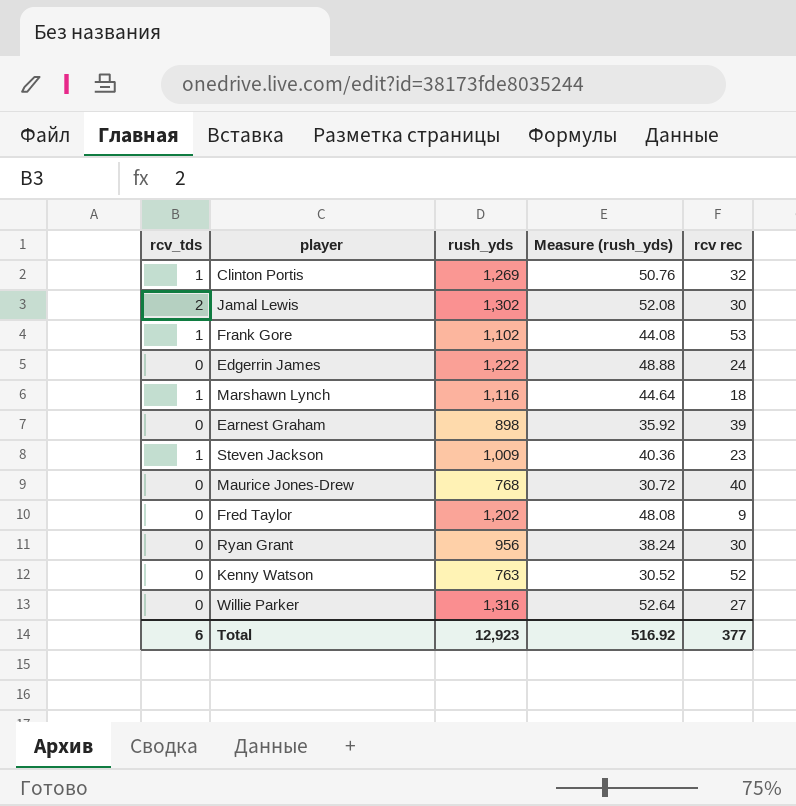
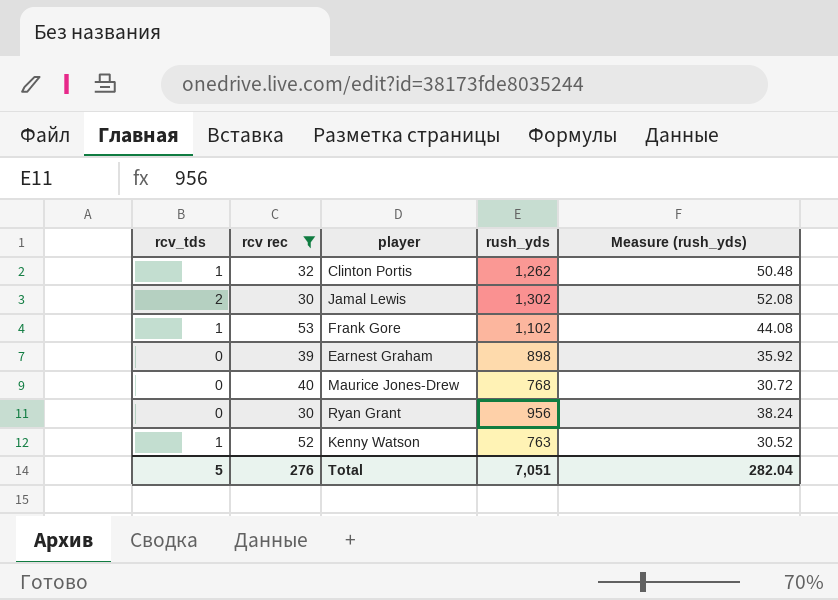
filter: none -> rcv rec >= 30
column rcv rec | position: 5 -> 2
Clinton Portis | rush_yds: 1,269 -> 1,262
Clinton Portis | Measure (rush_yds): 50.76 -> 50.48
Kenny Watson | rcv_tds: 0 -> 1
Total | rcv_tds: 6 -> 5
Total | rcv rec: 377 -> 276
Total | rush_yds: 12,923 -> 7,051
Total | Measure (rush_yds): 516.92 -> 282.04

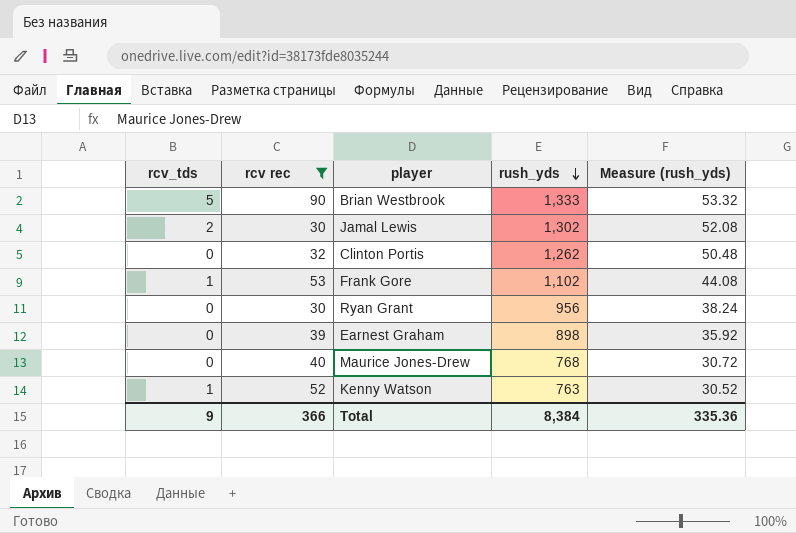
row order: none -> rush_yds descending
row Brian Westbrook: none -> 5 | 90 | 1,333 | 53.32
Clinton Portis | rcv_tds: 1 -> 0
Total | rcv_tds: 5 -> 9
Total | rcv rec: 276 -> 366
Total | rush_yds: 7,051 -> 8,384
Total | Measure (rush_yds): 282.04 -> 335.36

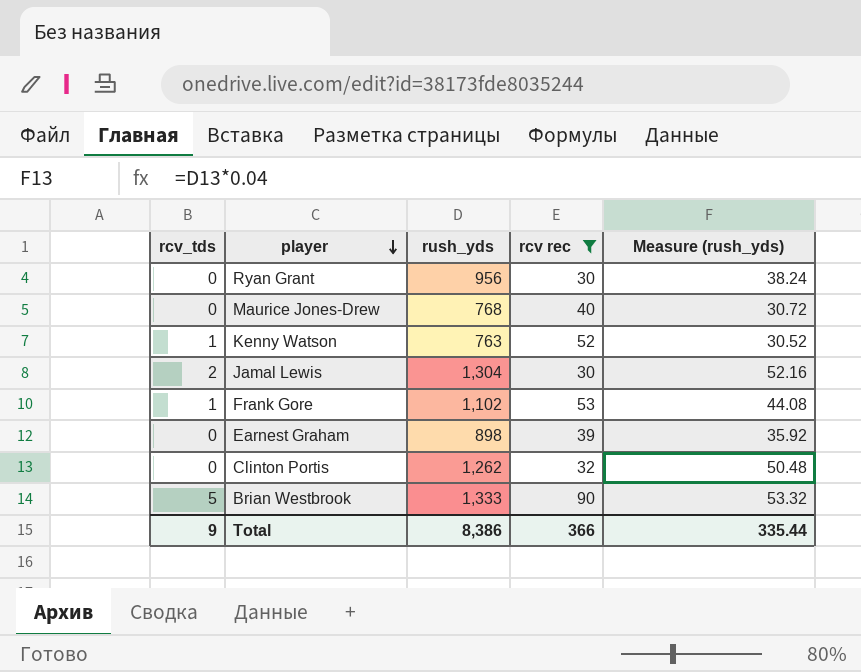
row order: rush_yds descending -> player descending
column rcv rec | position: 2 -> 4
Jamal Lewis | rush_yds: 1,302 -> 1,304
Jamal Lewis | Measure (rush_yds): 52.08 -> 52.16
Total | rush_yds: 8,384 -> 8,386
Total | Measure (rush_yds): 335.36 -> 335.44

